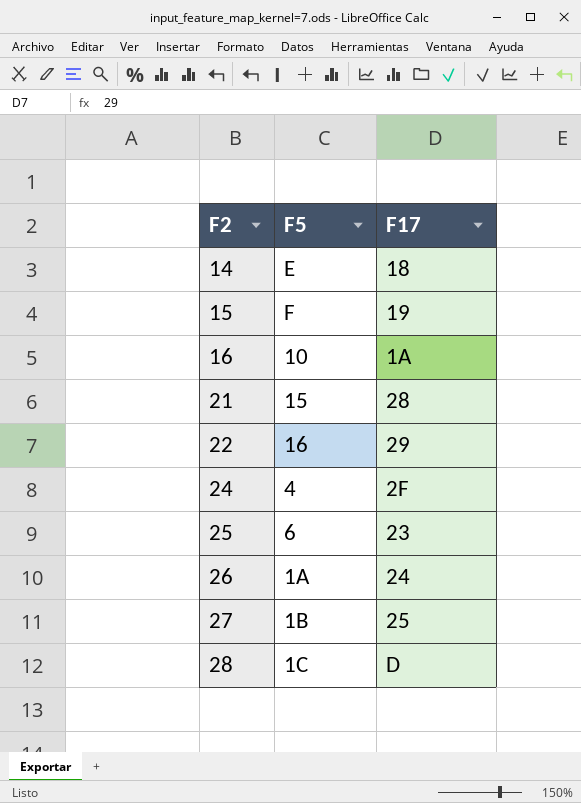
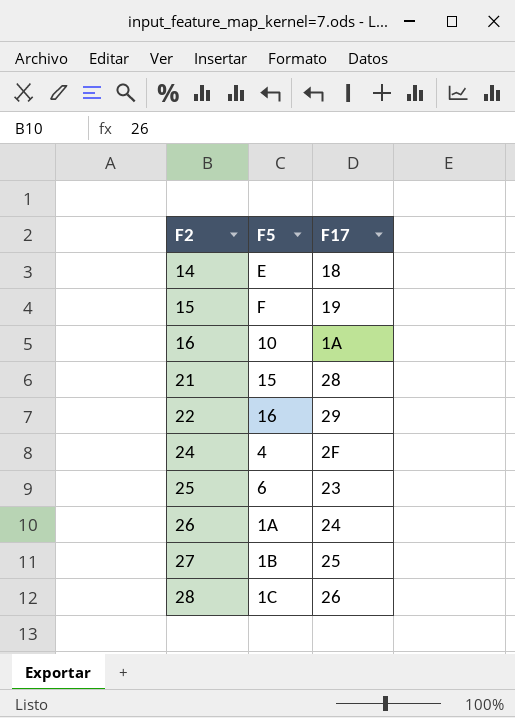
28 | F17: D -> 26

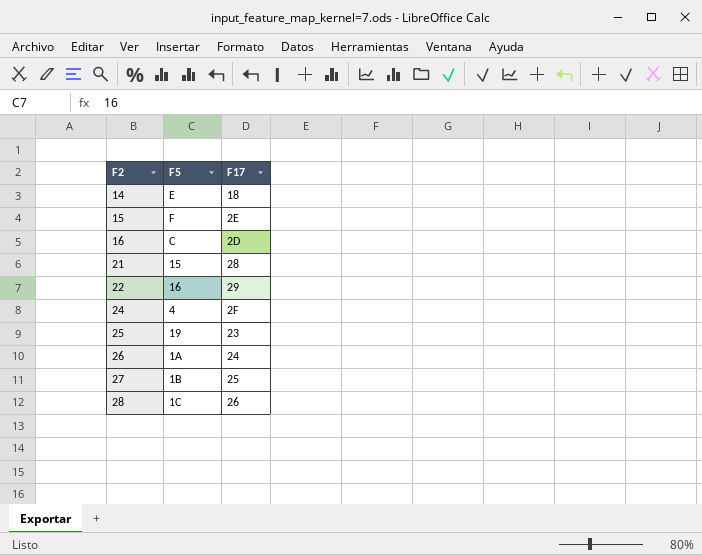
15 | F17: 19 -> 2E
16 | F5: 10 -> C
16 | F17: 1A -> 2D
25 | F5: 6 -> 19

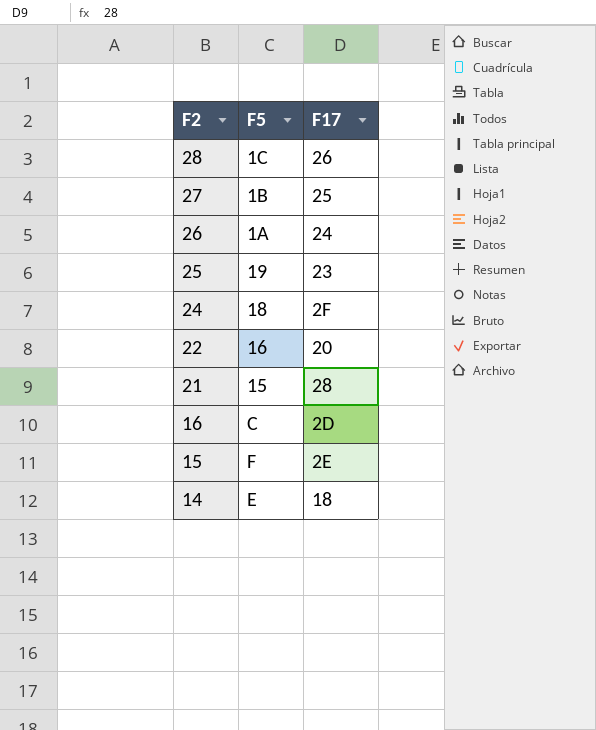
row order: F2 ascending -> F2 descending
24 | F5: 4 -> 18
22 | F17: 29 -> 20

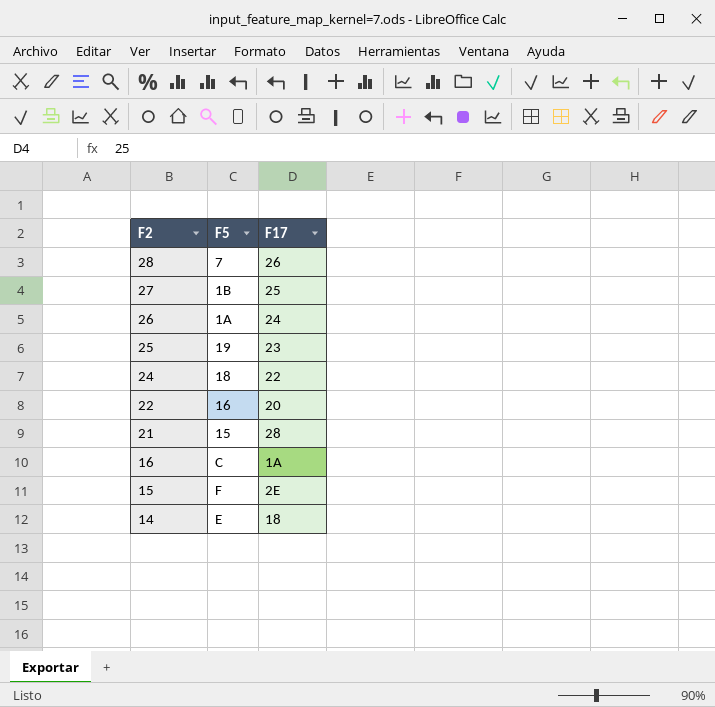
28 | F5: 1C -> 7
24 | F17: 2F -> 22
16 | F17: 2D -> 1A

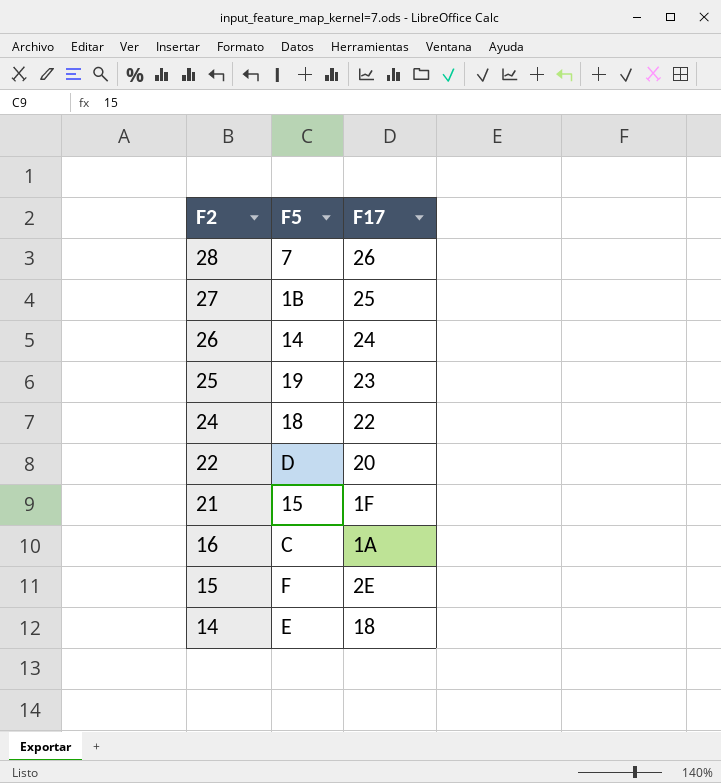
26 | F5: 1A -> 14
22 | F5: 16 -> D
21 | F17: 28 -> 1F

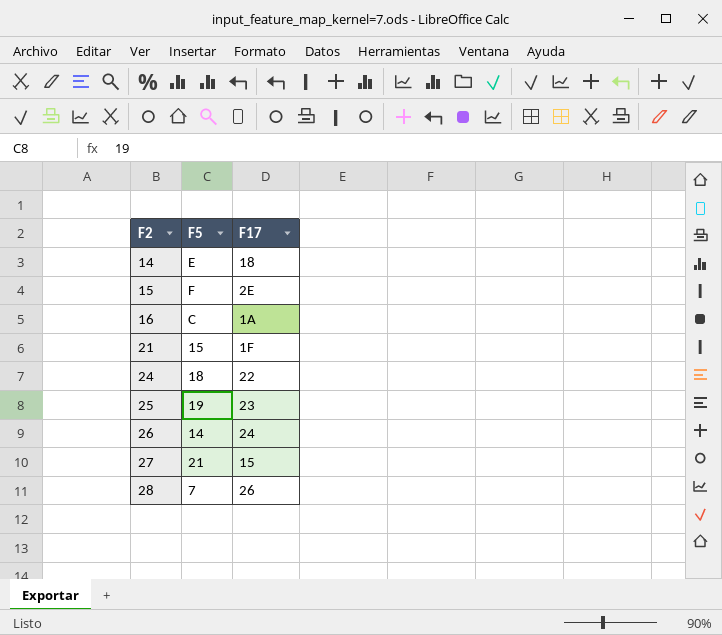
row order: F2 descending -> F2 ascending
row 22: D | 20 -> none
27 | F5: 1B -> 21
27 | F17: 25 -> 15

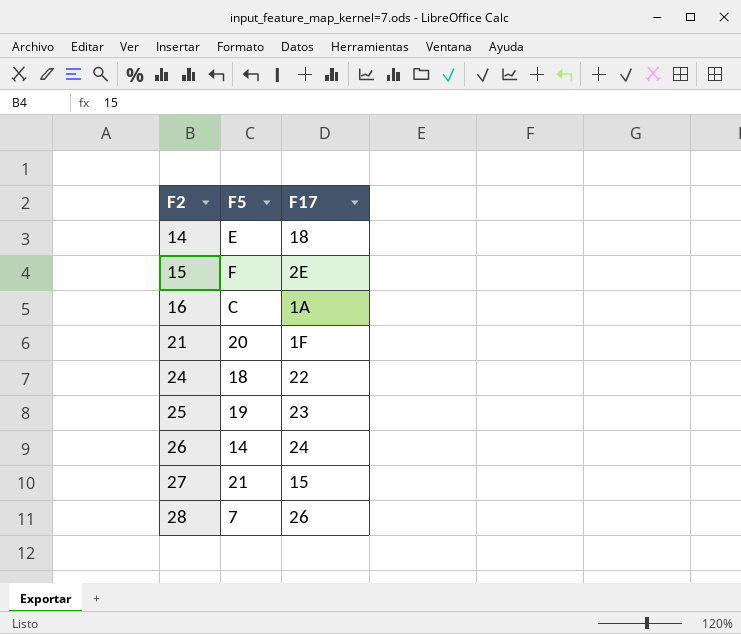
21 | F5: 15 -> 20

